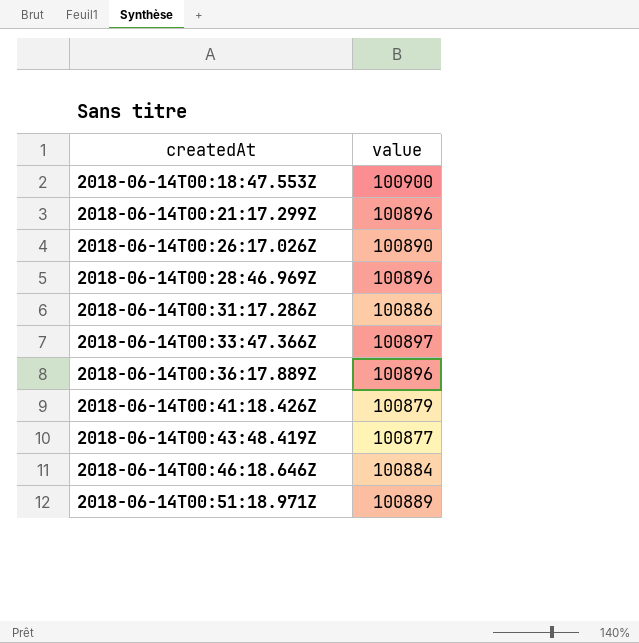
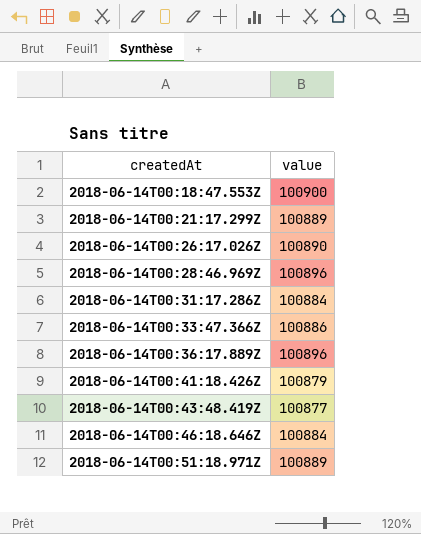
2018-06-14T00:21:17.299Z | value: 100896 -> 100889
2018-06-14T00:31:17.286Z | value: 100886 -> 100884
2018-06-14T00:33:47.366Z | value: 100897 -> 100886

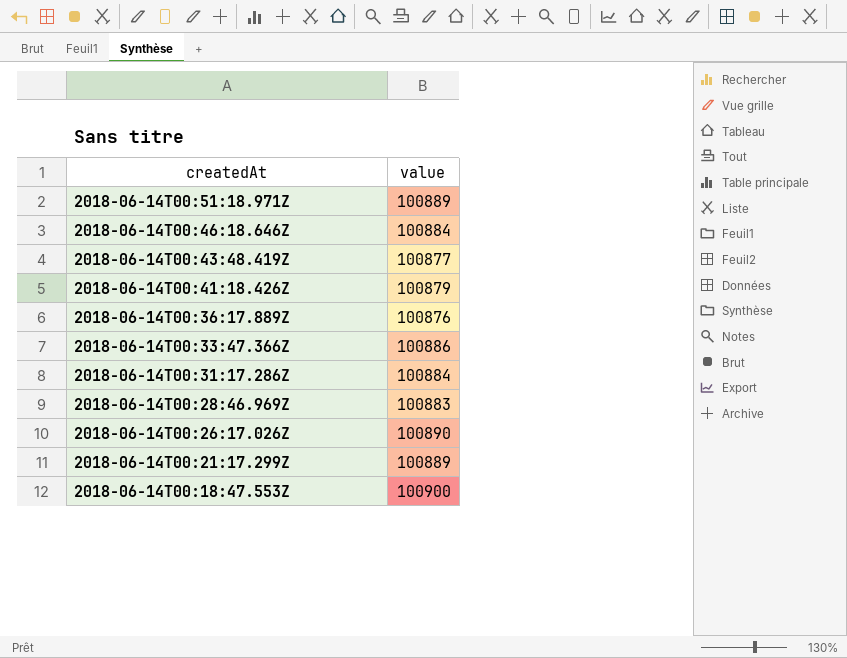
row order: createdAt ascending -> createdAt descending
2018-06-14T00:36:17.889Z | value: 100896 -> 100876
2018-06-14T00:28:46.969Z | value: 100896 -> 100883

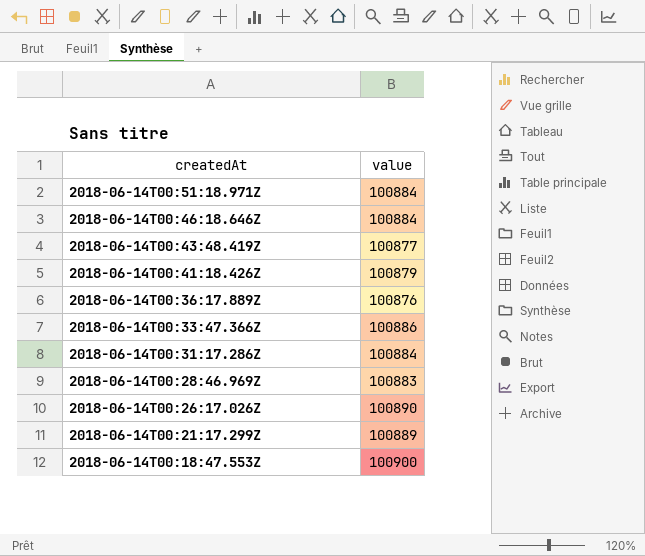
2018-06-14T00:51:18.971Z | value: 100889 -> 100884

